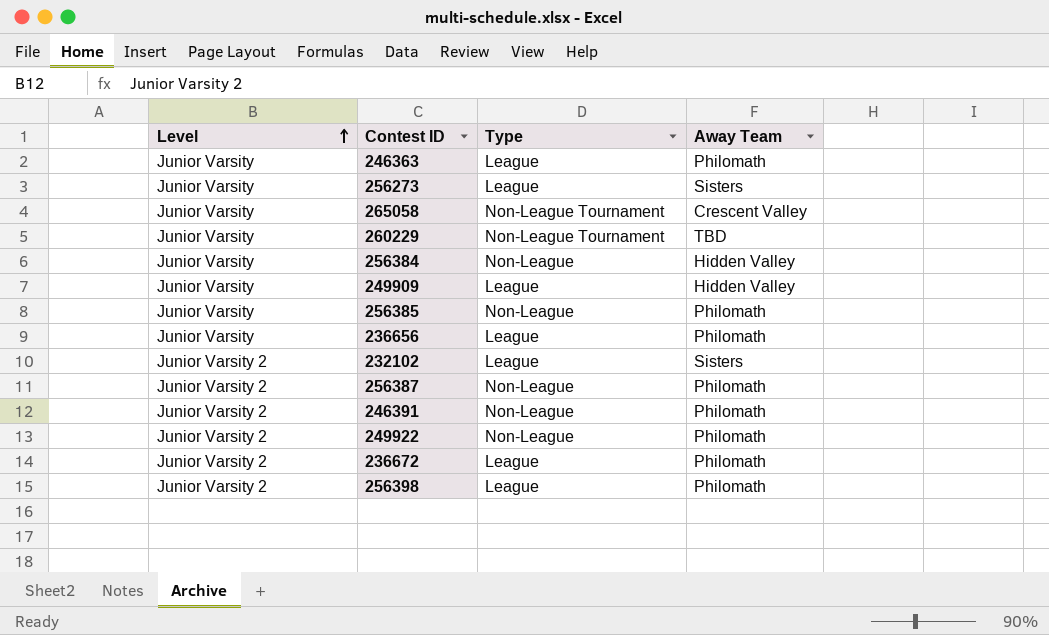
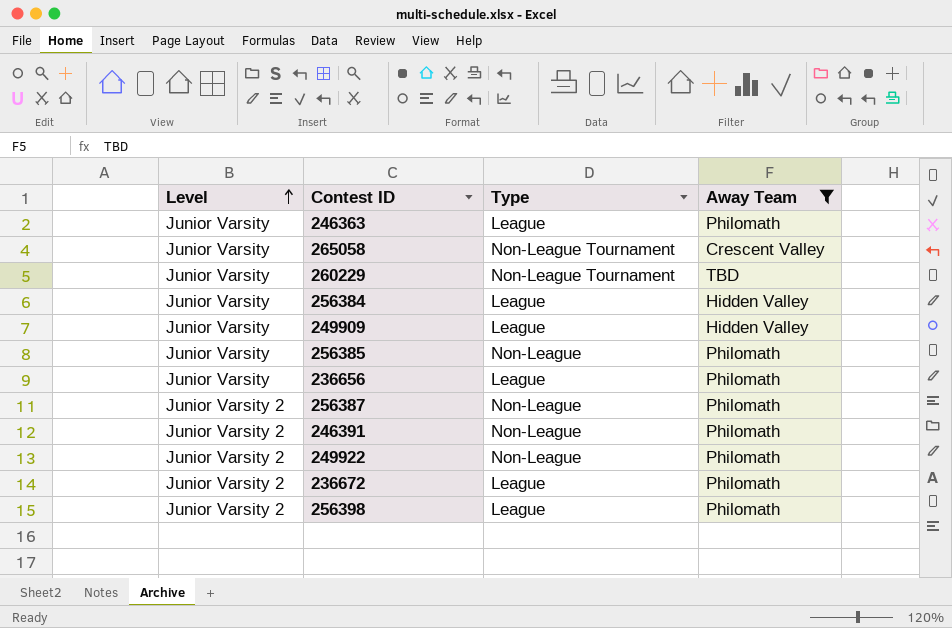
filter: none -> Away Team != Sisters
256384 | Type: Non-League -> League

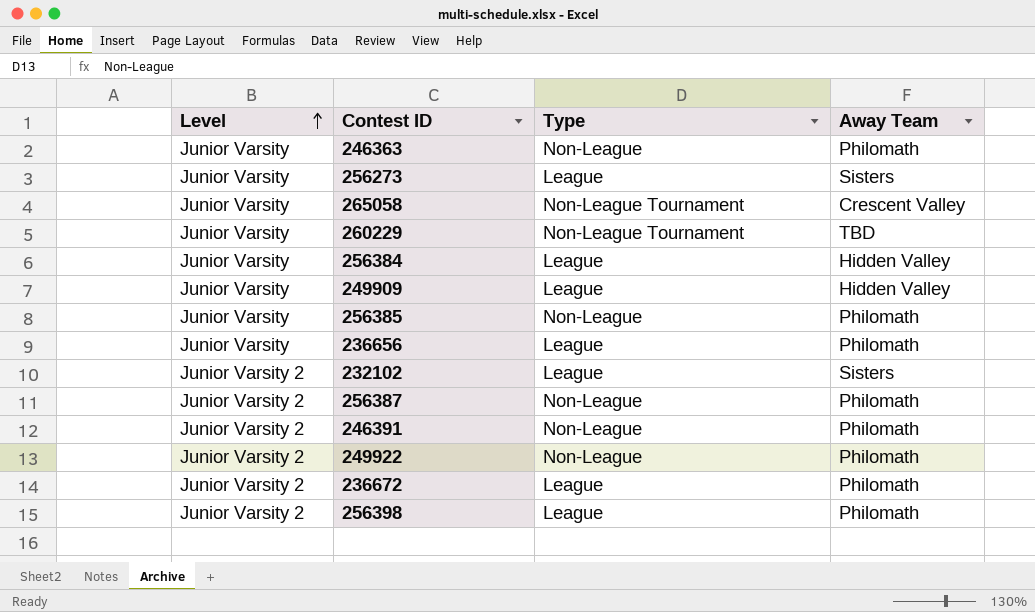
filter: Away Team != Sisters -> none
246363 | Type: League -> Non-League

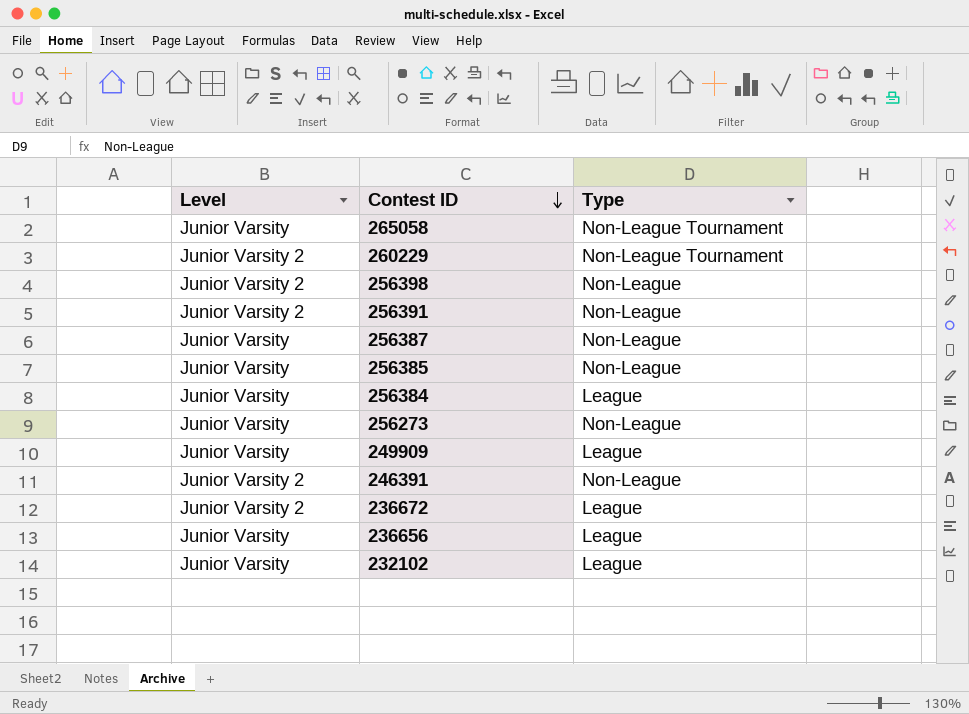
row order: Level ascending -> Contest ID descending
column Away Team | position: 4 -> none
row 246363: Junior Varsity | Non-League | Philomath -> none
row 249922: Junior Varsity 2 | Non-League | Philomath -> none
260229 | Level: Junior Varsity -> Junior Varsity 2
256398 | Type: League -> Non-League
row 256391: none -> Junior Varsity 2 | Non-League
256387 | Level: Junior Varsity 2 -> Junior Varsity
256273 | Type: League -> Non-League
232102 | Level: Junior Varsity 2 -> Junior Varsity

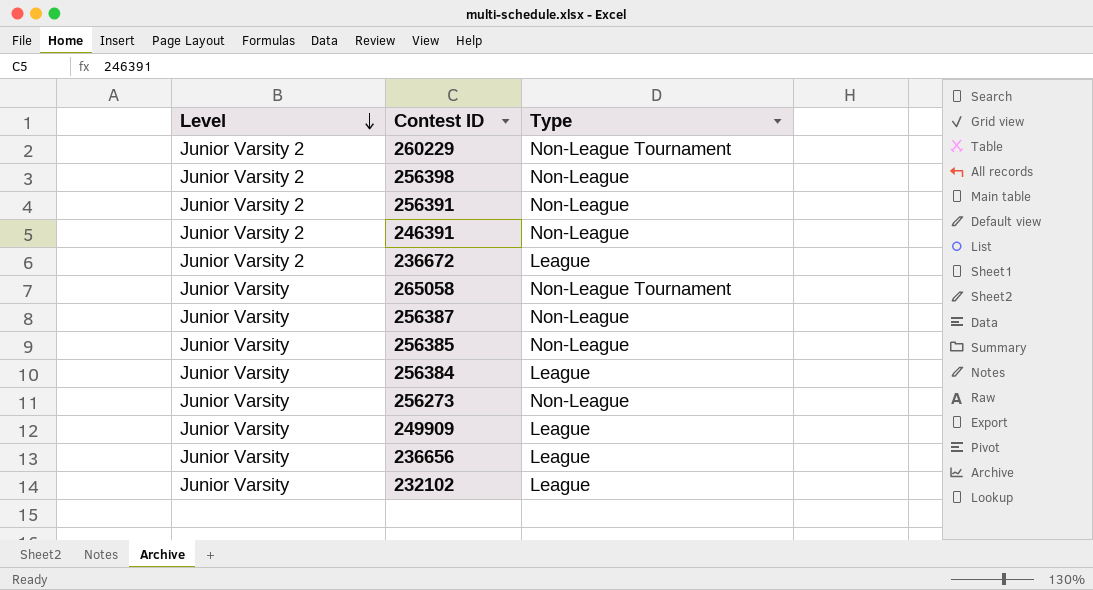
row order: Contest ID descending -> Level descending

